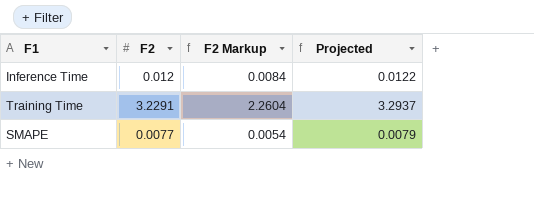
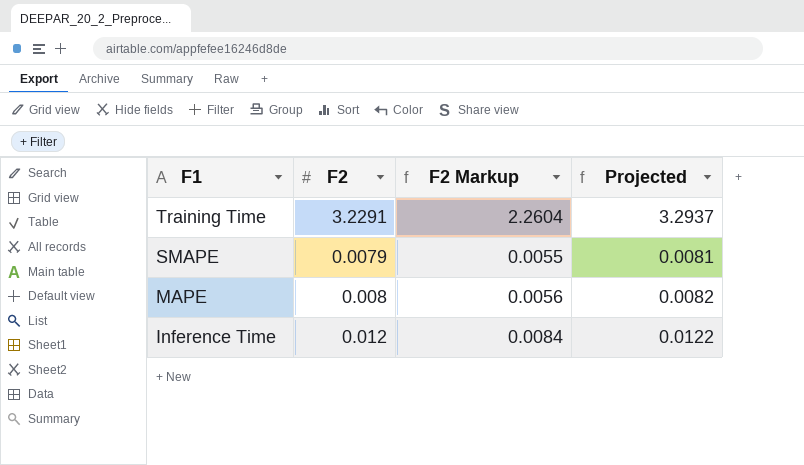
row order: none -> F1 descending
SMAPE | F2: 0.0077 -> 0.0079
SMAPE | F2 Markup: 0.0054 -> 0.0055
SMAPE | Projected: 0.0079 -> 0.0081
row MAPE: none -> 0.008 | 0.0056 | 0.0082

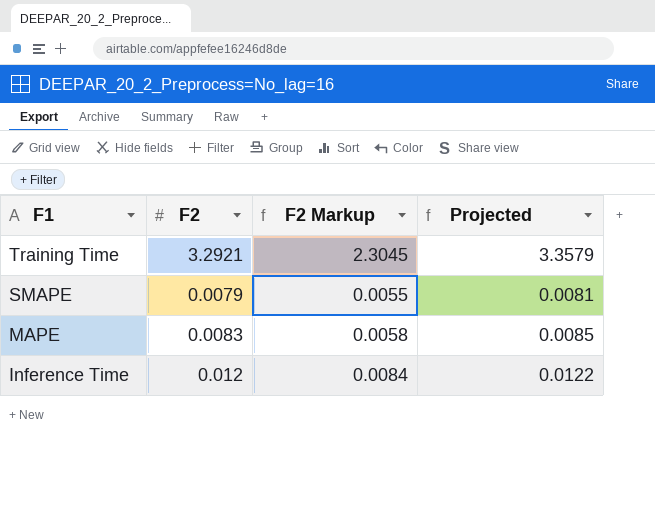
Training Time | F2: 3.2291 -> 3.2921
Training Time | F2 Markup: 2.2604 -> 2.3045
Training Time | Projected: 3.2937 -> 3.3579
MAPE | F2: 0.008 -> 0.0083
MAPE | F2 Markup: 0.0056 -> 0.0058
MAPE | Projected: 0.0082 -> 0.0085

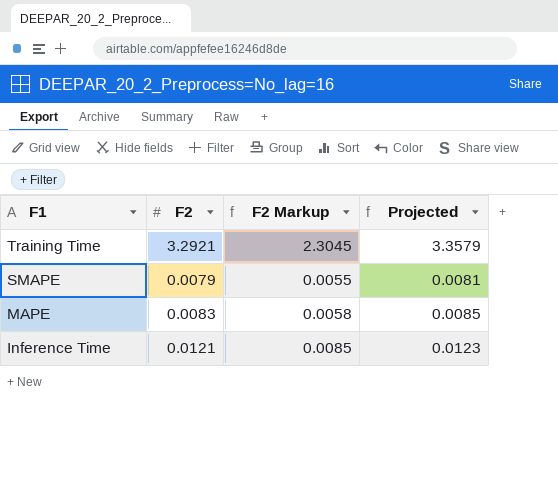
Inference Time | F2: 0.012 -> 0.0121
Inference Time | F2 Markup: 0.0084 -> 0.0085
Inference Time | Projected: 0.0122 -> 0.0123

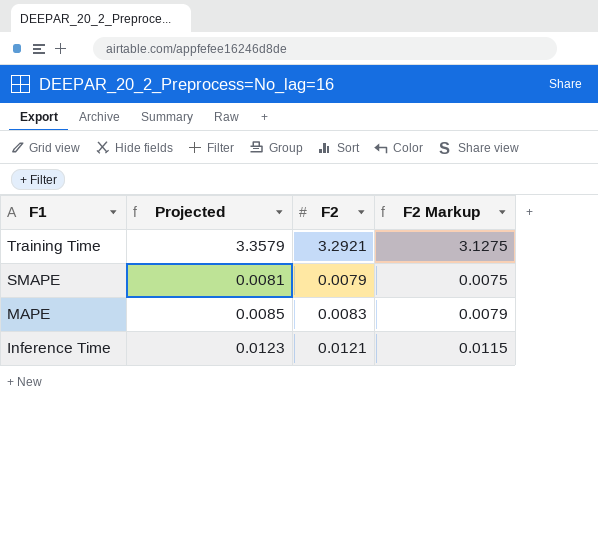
column Projected | position: 4 -> 2
column F2 Markup | formula: [F2] * 0.7 -> [F2] * 0.95

